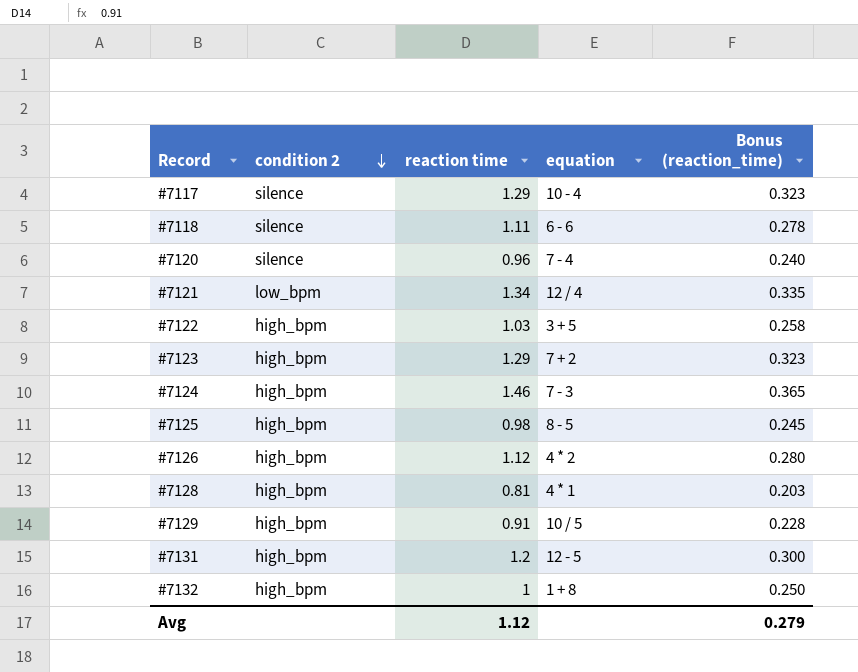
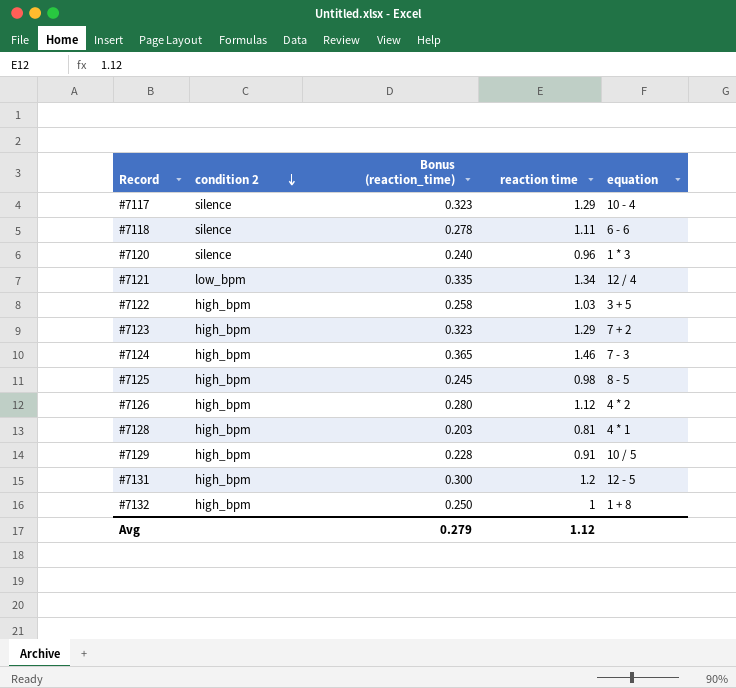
column Bonus (reaction_time) | position: 5 -> 3
#7120 | equation: 7 - 4 -> 1 * 3

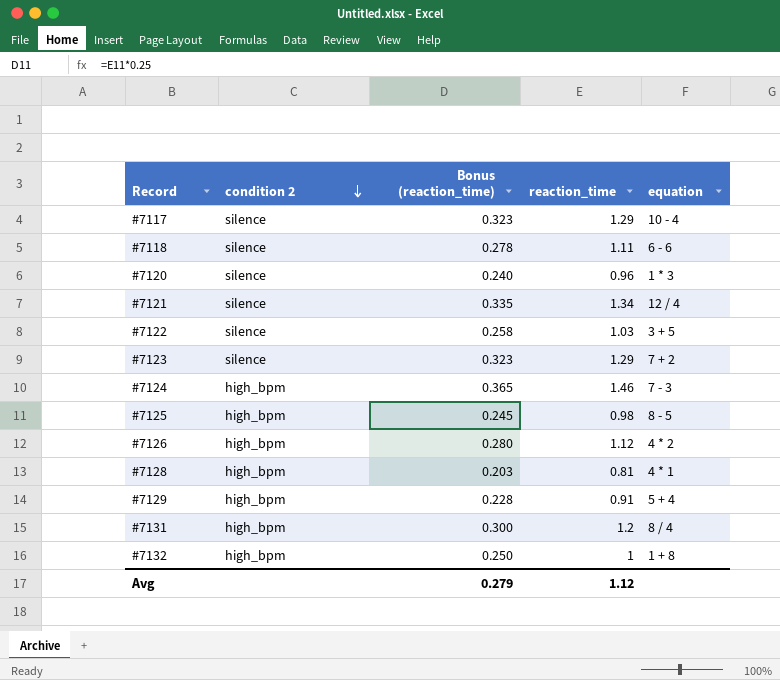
column name: reaction time -> reaction_time
#7121 | condition 2: low_bpm -> silence
#7122 | condition 2: high_bpm -> silence
#7123 | condition 2: high_bpm -> silence
#7129 | equation: 10 / 5 -> 5 + 4
#7131 | equation: 12 - 5 -> 8 / 4

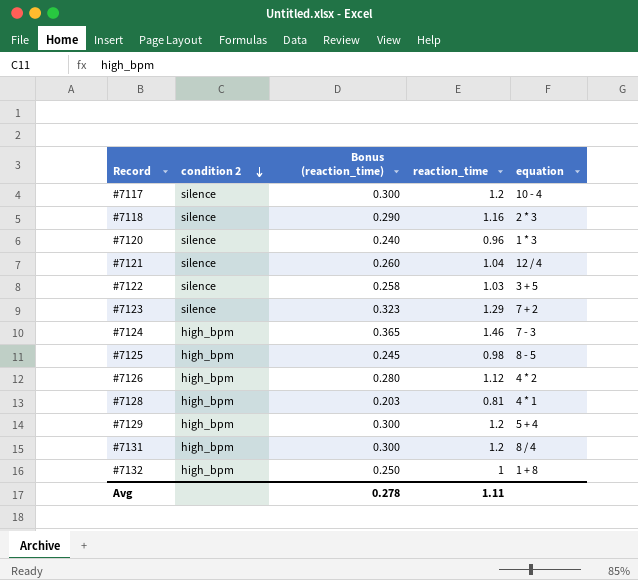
#7117 | Bonus (reaction_time): 0.323 -> 0.300
#7117 | reaction_time: 1.29 -> 1.2
#7118 | Bonus (reaction_time): 0.278 -> 0.290
#7118 | reaction_time: 1.11 -> 1.16
#7118 | equation: 6 - 6 -> 2 * 3
#7121 | Bonus (reaction_time): 0.335 -> 0.260
#7121 | reaction_time: 1.34 -> 1.04
#7129 | Bonus (reaction_time): 0.228 -> 0.300
#7129 | reaction_time: 0.91 -> 1.2
Avg | Bonus (reaction_time): 0.279 -> 0.278
Avg | reaction_time: 1.12 -> 1.11

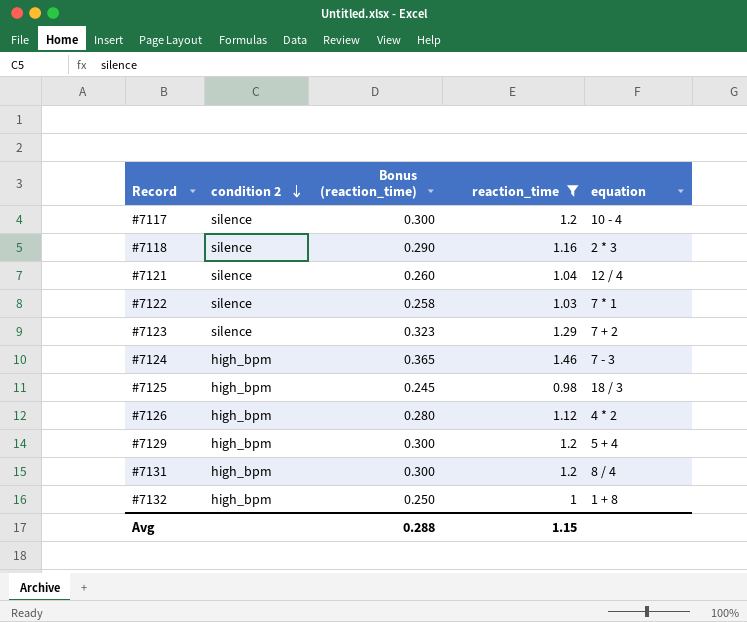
filter: none -> reaction_time >= 0.98
#7122 | equation: 3 + 5 -> 7 * 1
#7125 | equation: 8 - 5 -> 18 / 3
Avg | Bonus (reaction_time): 0.278 -> 0.288
Avg | reaction_time: 1.11 -> 1.15

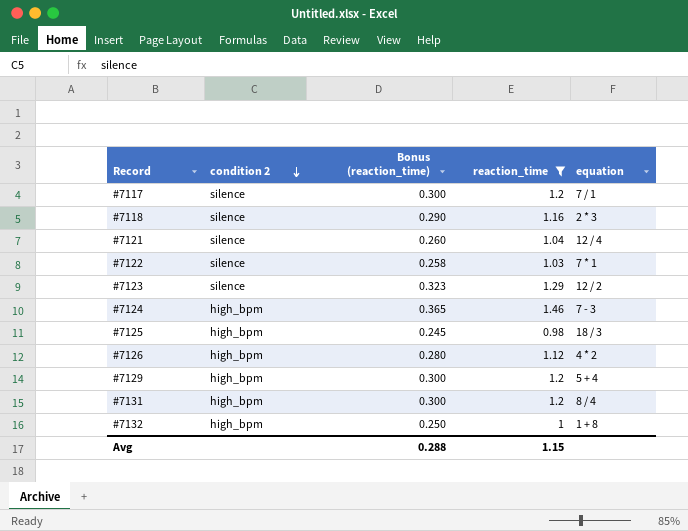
#7117 | equation: 10 - 4 -> 7 / 1
#7123 | equation: 7 + 2 -> 12 / 2

